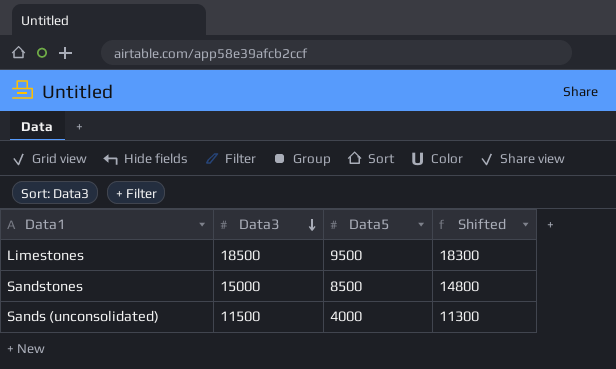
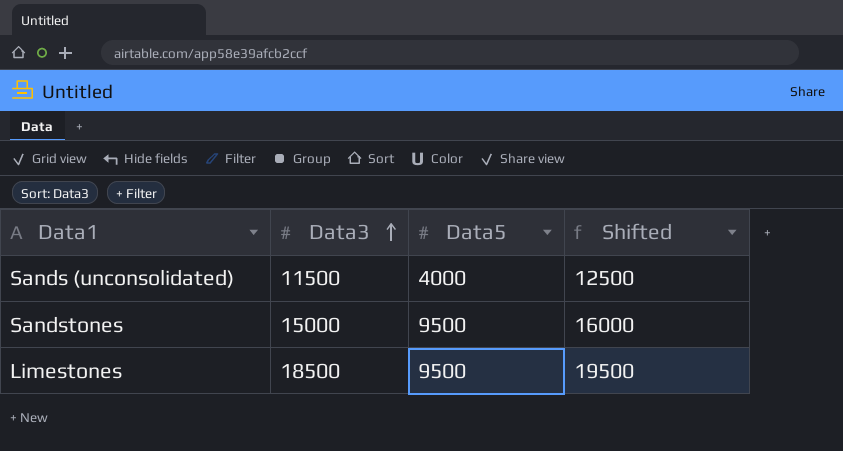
row order: Data3 descending -> Data3 ascending
column Shifted | formula: [Data3] - 200 -> [Data3] + 1000
Sandstones | Data5: 8500 -> 9500

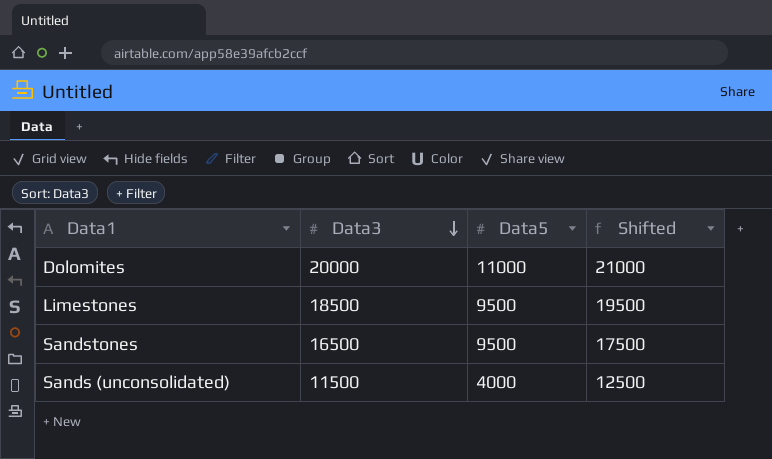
row order: Data3 ascending -> Data3 descending
row Dolomites: none -> 20000 | 11000 | 21000
Sandstones | Data3: 15000 -> 16500
Sandstones | Shifted: 16000 -> 17500

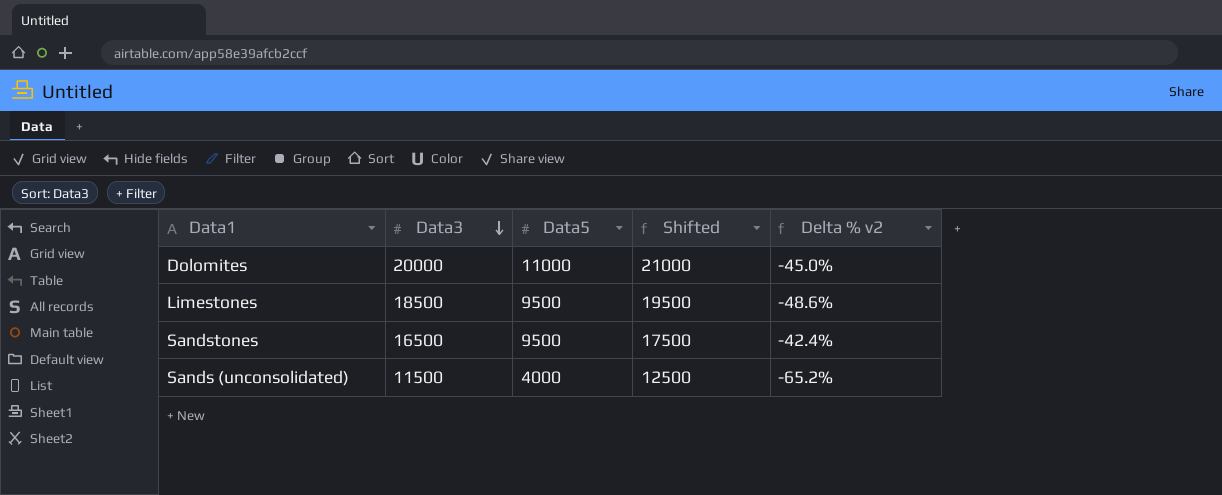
column Delta % v2 | formula: none -> ([Data5] - [Data3]) / [Data3]

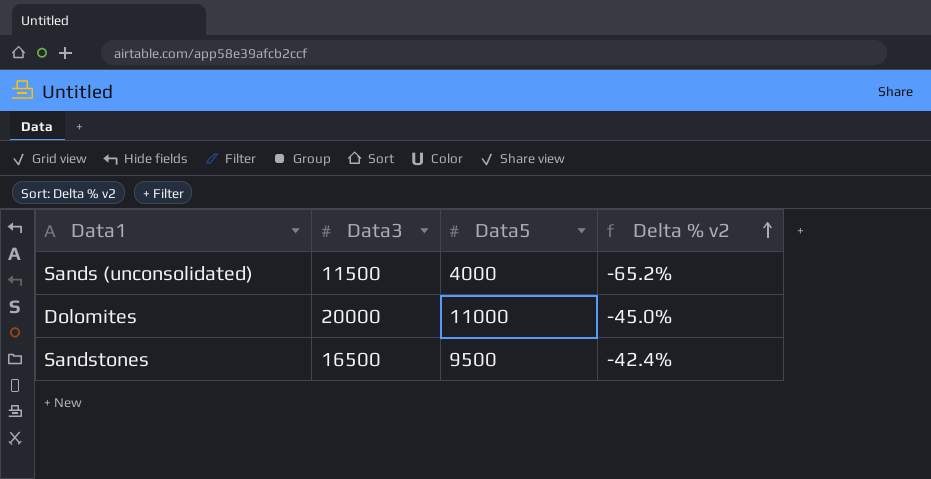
row order: Data3 descending -> Delta % v2 ascending
column Shifted | formula: [Data3] + 1000 -> none
row Limestones: 18500 | 9500 | 19500 | -48.6% -> none

